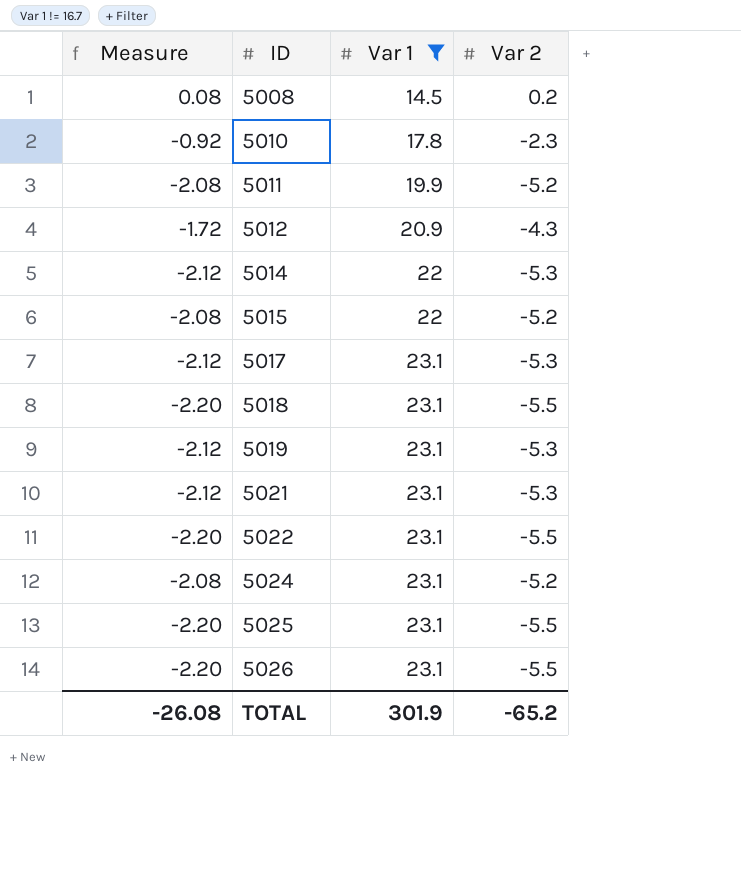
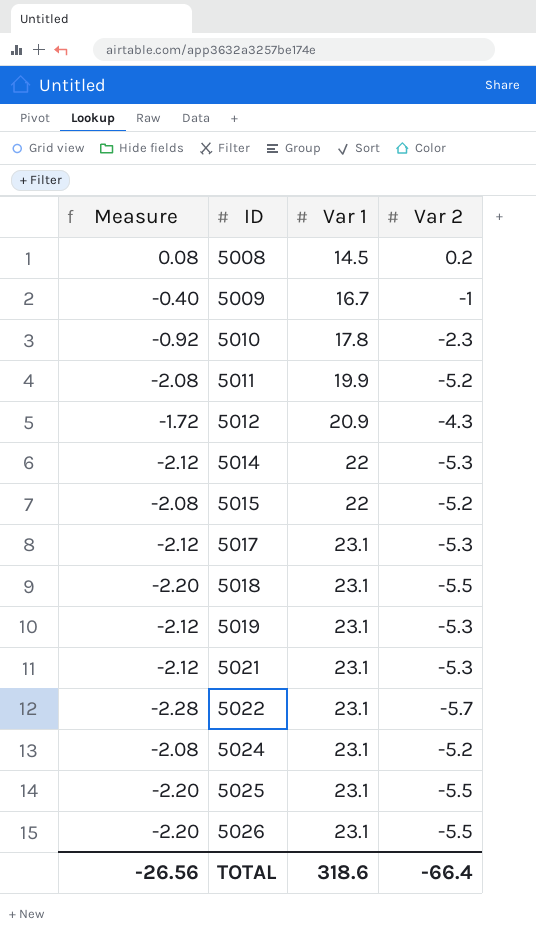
filter: Var 1 != 16.7 -> none
5022 | Measure: -2.20 -> -2.28
5022 | Var 2: -5.5 -> -5.7
TOTAL | Measure: -26.08 -> -26.56
TOTAL | Var 1: 301.9 -> 318.6
TOTAL | Var 2: -65.2 -> -66.4

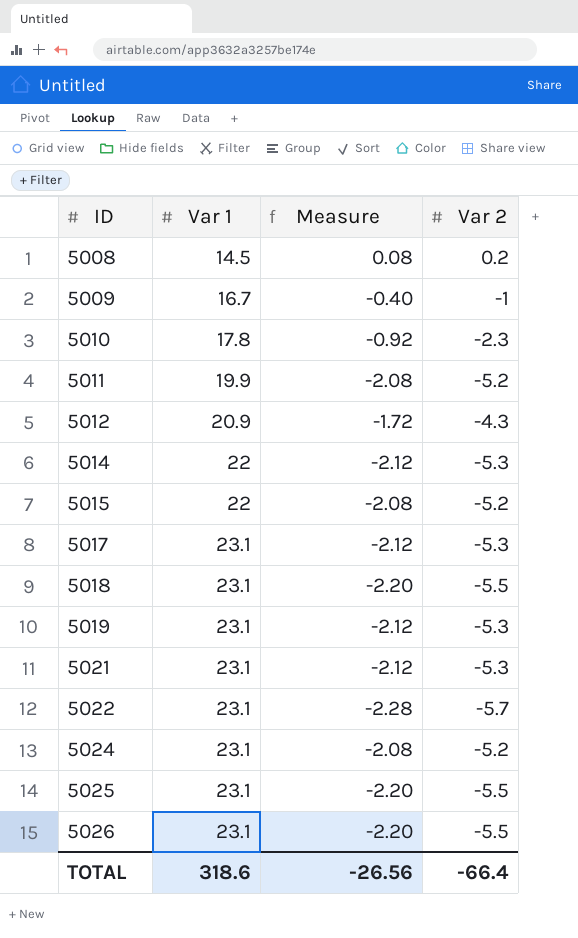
column Measure | position: 1 -> 3

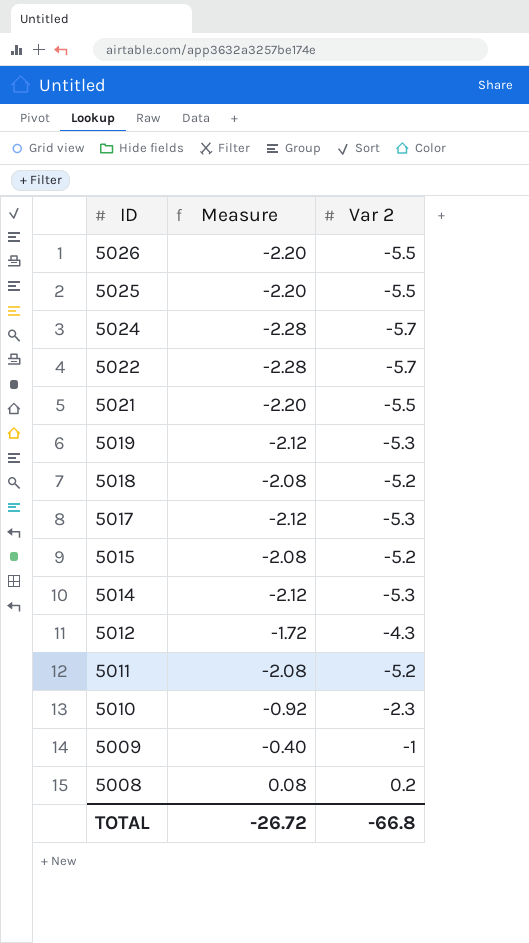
row order: ID ascending -> ID descending
column Var 1 | position: 2 -> none
5024 | Measure: -2.08 -> -2.28
5024 | Var 2: -5.2 -> -5.7
5021 | Measure: -2.12 -> -2.20
5021 | Var 2: -5.3 -> -5.5
5018 | Measure: -2.20 -> -2.08
5018 | Var 2: -5.5 -> -5.2
TOTAL | Measure: -26.56 -> -26.72
TOTAL | Var 2: -66.4 -> -66.8

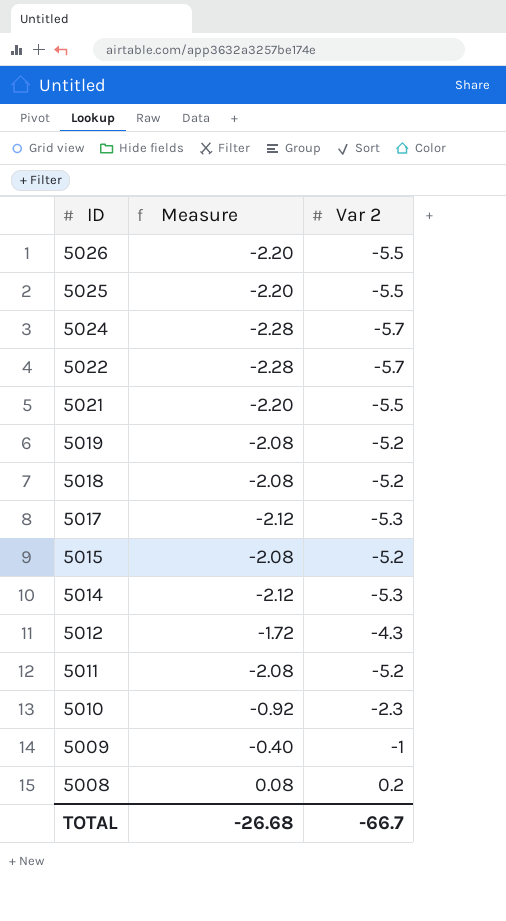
5019 | Measure: -2.12 -> -2.08
5019 | Var 2: -5.3 -> -5.2
TOTAL | Measure: -26.72 -> -26.68
TOTAL | Var 2: -66.8 -> -66.7

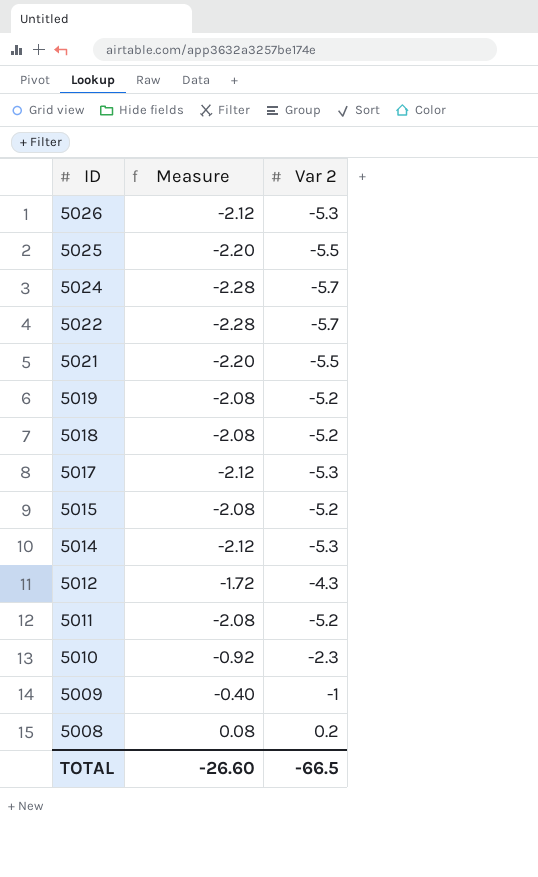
5026 | Measure: -2.20 -> -2.12
5026 | Var 2: -5.5 -> -5.3
TOTAL | Measure: -26.68 -> -26.60
TOTAL | Var 2: -66.7 -> -66.5

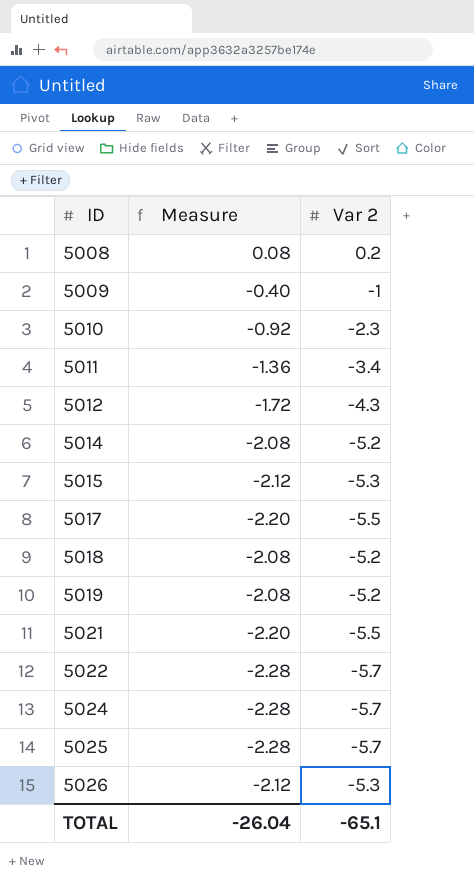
row order: ID descending -> ID ascending
5011 | Measure: -2.08 -> -1.36
5011 | Var 2: -5.2 -> -3.4
5014 | Measure: -2.12 -> -2.08
5014 | Var 2: -5.3 -> -5.2
5015 | Measure: -2.08 -> -2.12
5015 | Var 2: -5.2 -> -5.3
5017 | Measure: -2.12 -> -2.20
5017 | Var 2: -5.3 -> -5.5
5025 | Measure: -2.20 -> -2.28
5025 | Var 2: -5.5 -> -5.7
TOTAL | Measure: -26.60 -> -26.04
TOTAL | Var 2: -66.5 -> -65.1

